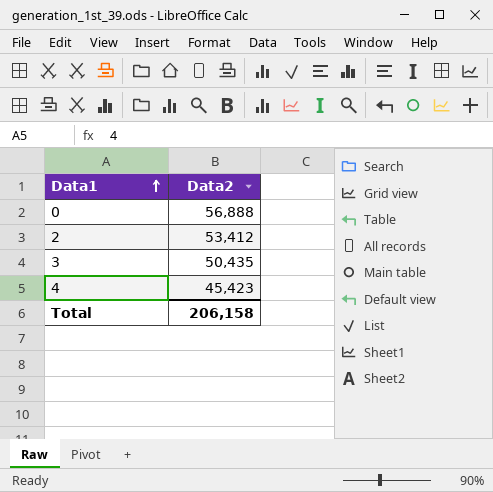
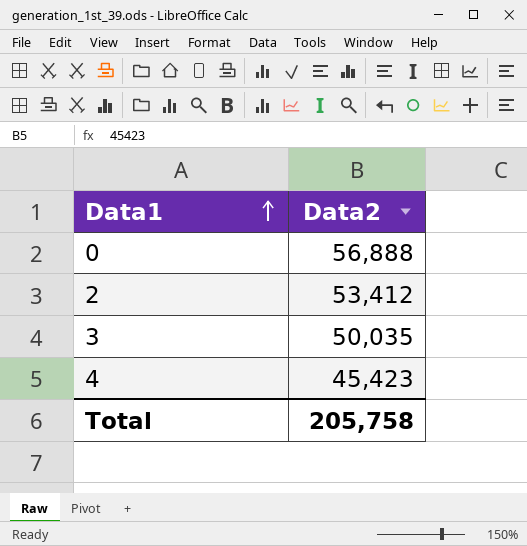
3 | Data2: 50,435 -> 50,035
Total | Data2: 206,158 -> 205,758

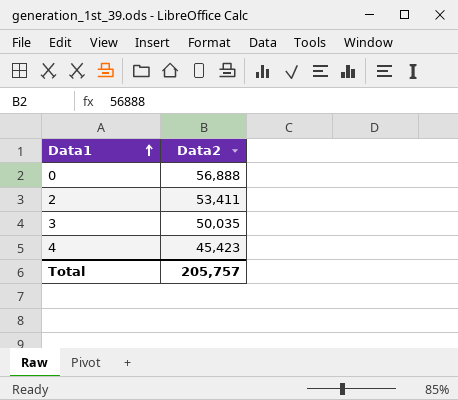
2 | Data2: 53,412 -> 53,411
Total | Data2: 205,758 -> 205,757

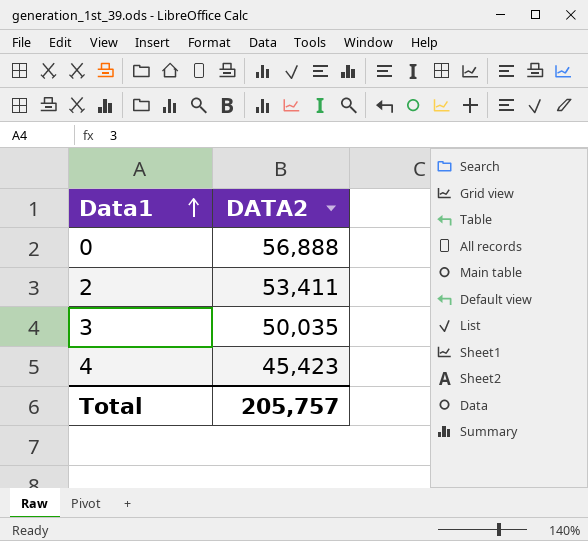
column name: Data2 -> DATA2

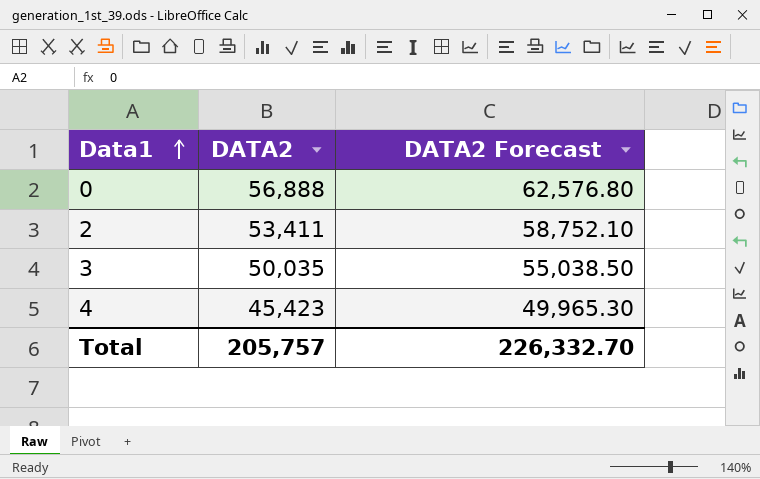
column DATA2 Forecast | formula: none -> [DATA2] * 1.1

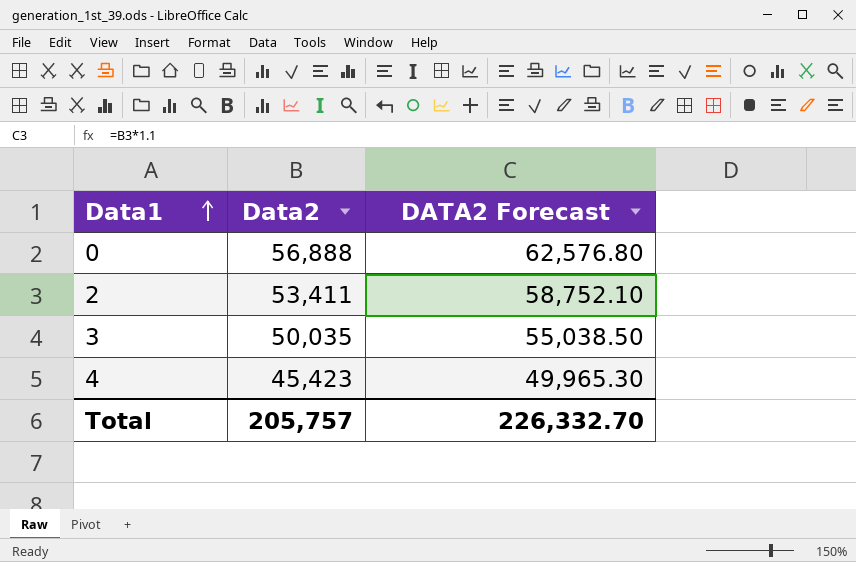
column name: DATA2 -> Data2

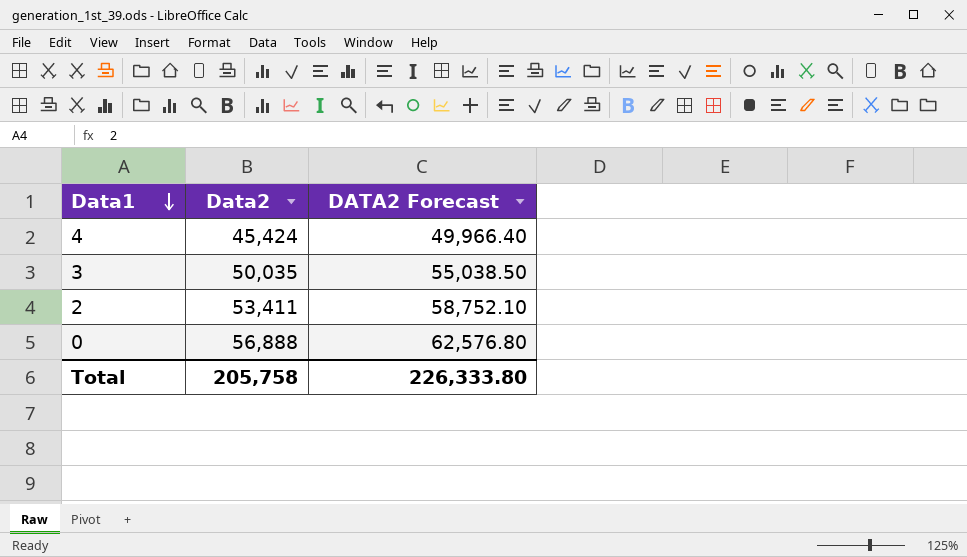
row order: Data1 ascending -> Data1 descending
4 | Data2: 45,423 -> 45,424
4 | DATA2 Forecast: 49,965.30 -> 49,966.40
Total | Data2: 205,757 -> 205,758
Total | DATA2 Forecast: 226,332.70 -> 226,333.80

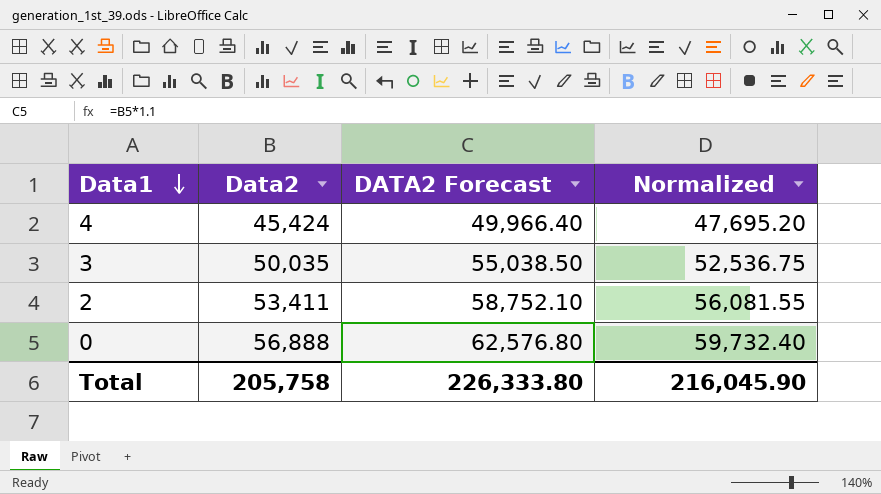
column Normalized | formula: none -> [Data2] * 1.05

